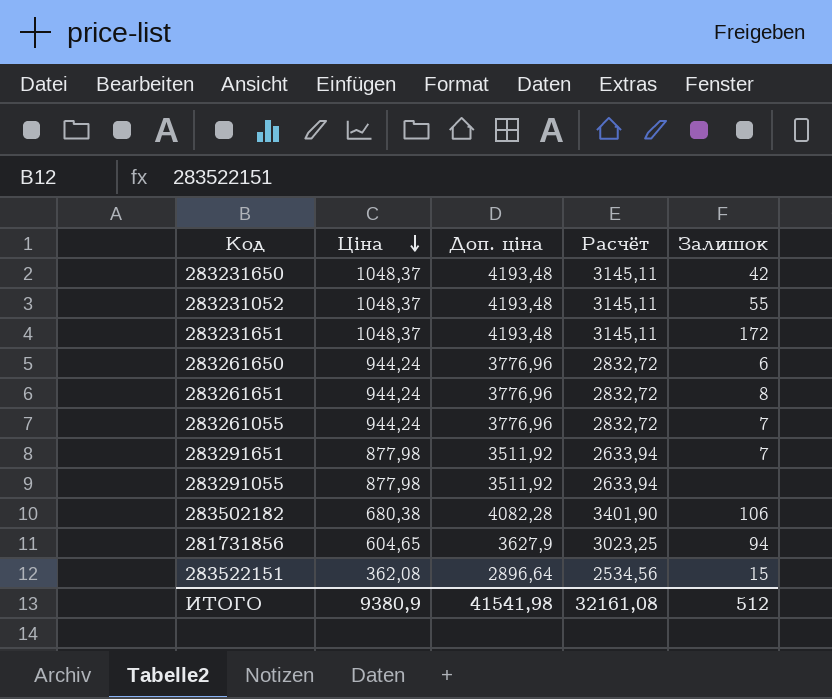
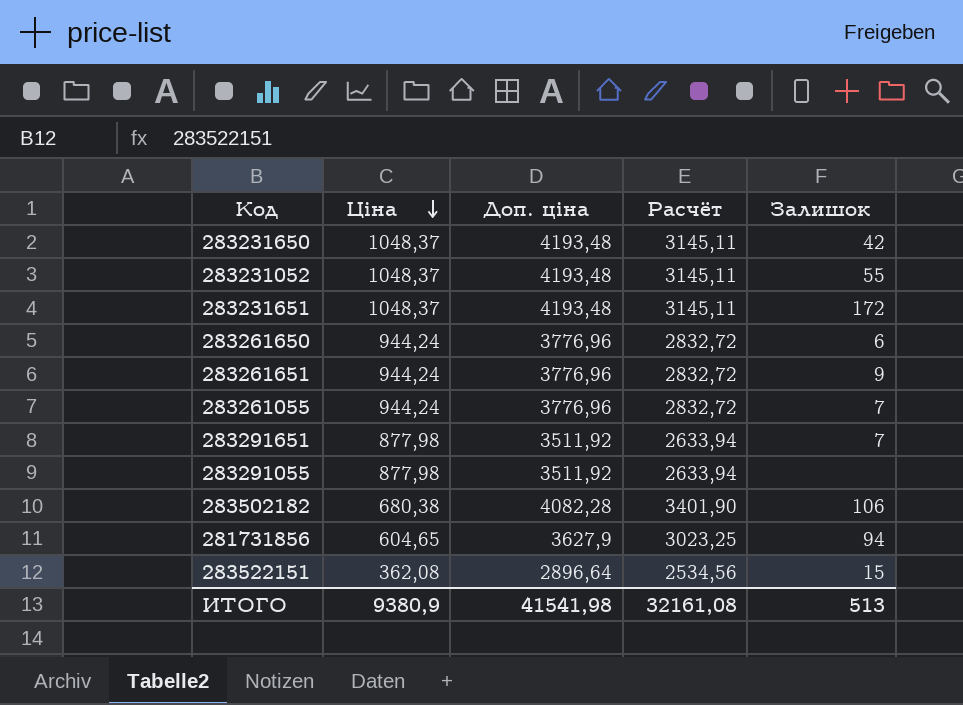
283261651 | Залишок: 8 -> 9
ИТОГО | Залишок: 512 -> 513

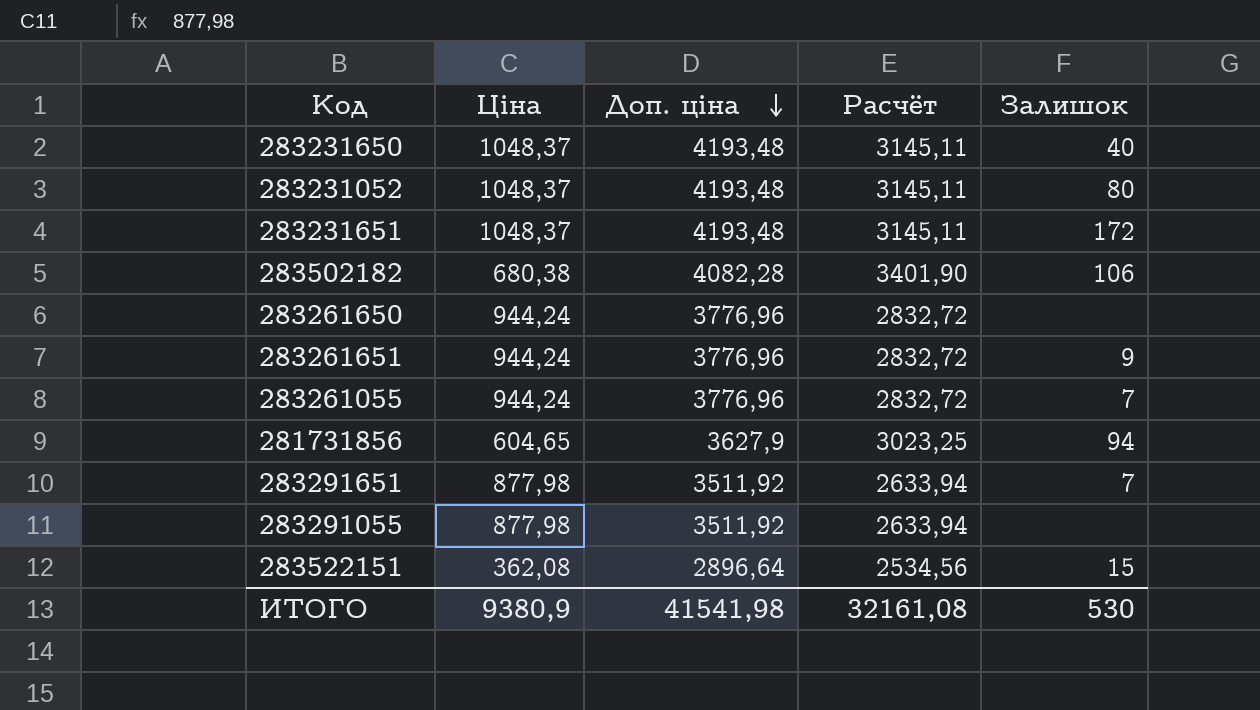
row order: Ціна descending -> Доп. ціна descending
283231650 | Залишок: 42 -> 40
283231052 | Залишок: 55 -> 80
283261650 | Залишок: 6 -> none
ИТОГО | Залишок: 513 -> 530

